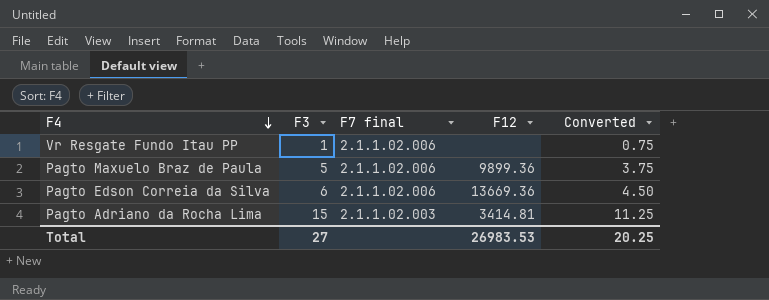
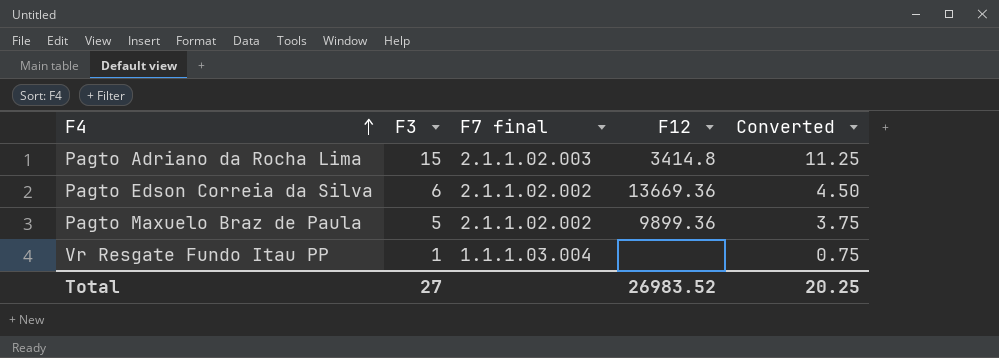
row order: F4 descending -> F4 ascending
Pagto Adriano da Rocha Lima | F12: 3414.81 -> 3414.8
Pagto Edson Correia da Silva | F7 final: 2.1.1.02.006 -> 2.1.1.02.002
Pagto Maxuelo Braz de Paula | F7 final: 2.1.1.02.006 -> 2.1.1.02.002
Vr Resgate Fundo Itau PP | F7 final: 2.1.1.02.006 -> 1.1.1.03.004
Total | F12: 26983.53 -> 26983.52

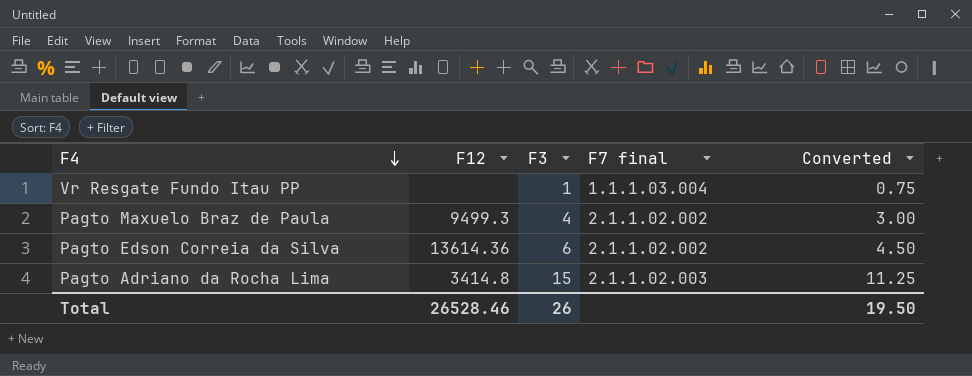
row order: F4 ascending -> F4 descending
column F12 | position: 4 -> 2
Pagto Maxuelo Braz de Paula | F12: 9899.36 -> 9499.3
Pagto Maxuelo Braz de Paula | F3: 5 -> 4
Pagto Maxuelo Braz de Paula | Converted: 3.75 -> 3.00
Pagto Edson Correia da Silva | F12: 13669.36 -> 13614.36
Total | F12: 26983.52 -> 26528.46
Total | F3: 27 -> 26
Total | Converted: 20.25 -> 19.50

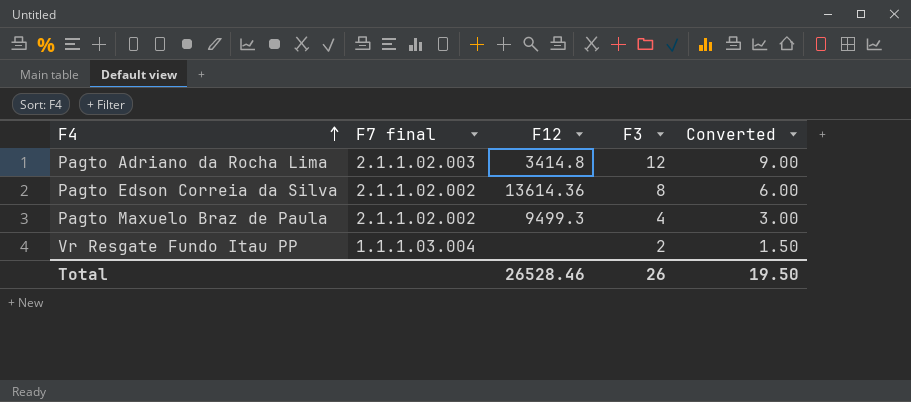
row order: F4 descending -> F4 ascending
column F7 final | position: 4 -> 2
Pagto Adriano da Rocha Lima | F3: 15 -> 12
Pagto Adriano da Rocha Lima | Converted: 11.25 -> 9.00
Pagto Edson Correia da Silva | F3: 6 -> 8
Pagto Edson Correia da Silva | Converted: 4.50 -> 6.00
Vr Resgate Fundo Itau PP | F3: 1 -> 2
Vr Resgate Fundo Itau PP | Converted: 0.75 -> 1.50

